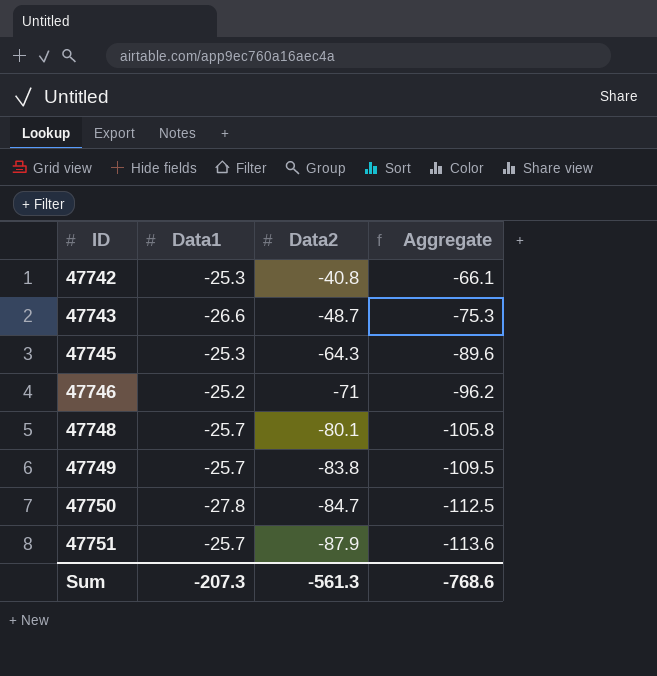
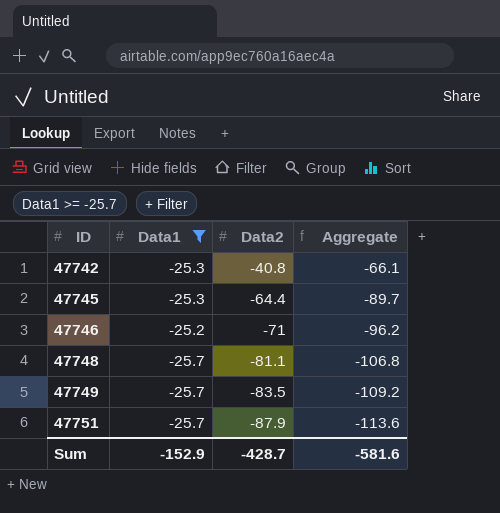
filter: none -> Data1 >= -25.7
47745 | Data2: -64.3 -> -64.4
47745 | Aggregate: -89.6 -> -89.7
47748 | Data2: -80.1 -> -81.1
47748 | Aggregate: -105.8 -> -106.8
47749 | Data2: -83.8 -> -83.5
47749 | Aggregate: -109.5 -> -109.2
Sum | Data1: -207.3 -> -152.9
Sum | Data2: -561.3 -> -428.7
Sum | Aggregate: -768.6 -> -581.6

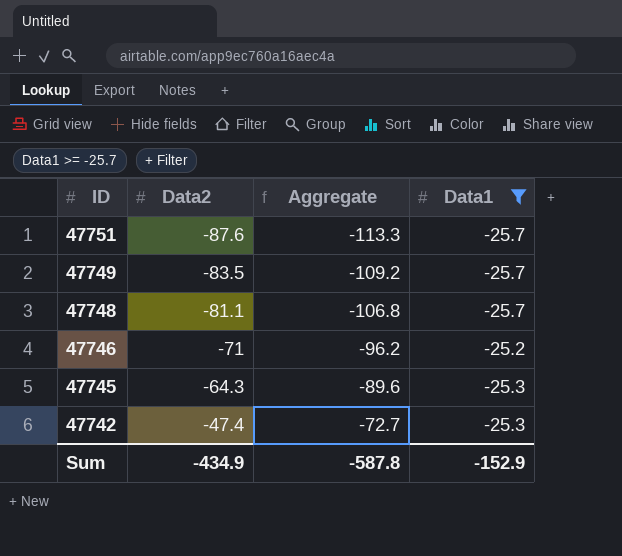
row order: ID ascending -> ID descending
column Data1 | position: 2 -> 4
47751 | Data2: -87.9 -> -87.6
47751 | Aggregate: -113.6 -> -113.3
47745 | Data2: -64.4 -> -64.3
47745 | Aggregate: -89.7 -> -89.6
47742 | Data2: -40.8 -> -47.4
47742 | Aggregate: -66.1 -> -72.7
Sum | Data2: -428.7 -> -434.9
Sum | Aggregate: -581.6 -> -587.8

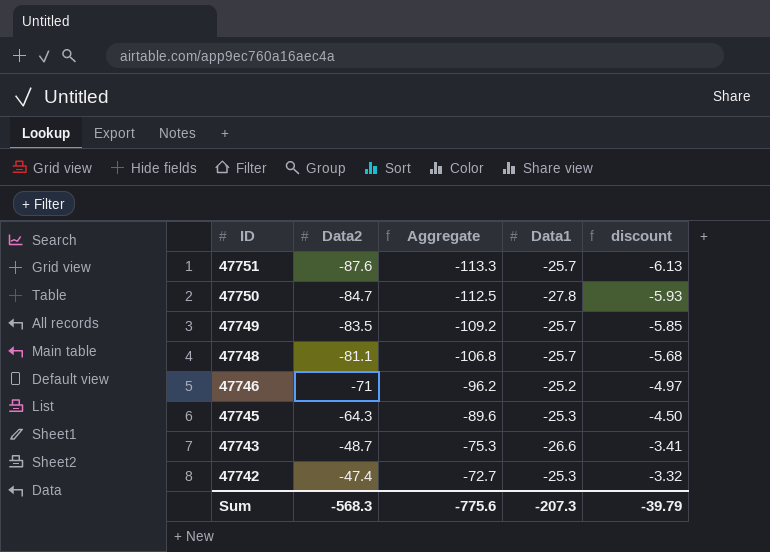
filter: Data1 >= -25.7 -> none
column discount | formula: none -> [Data2] * 0.07
Sum | Data2: -434.9 -> -568.3
Sum | Aggregate: -587.8 -> -775.6
Sum | Data1: -152.9 -> -207.3

